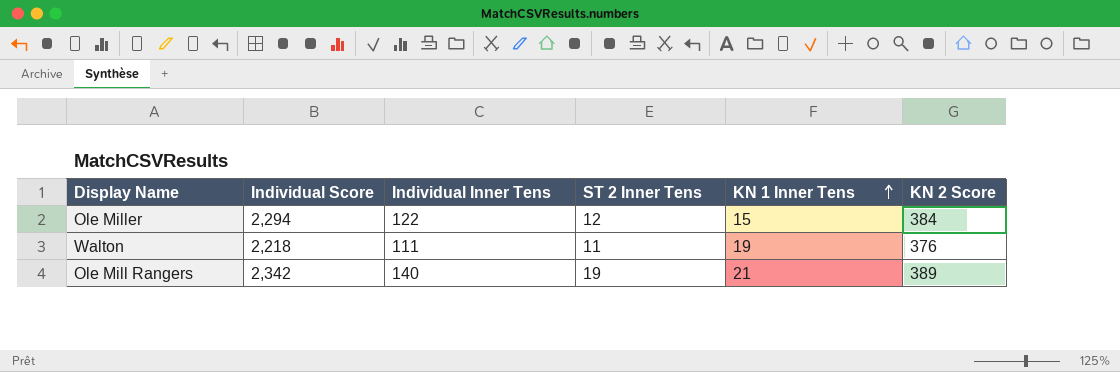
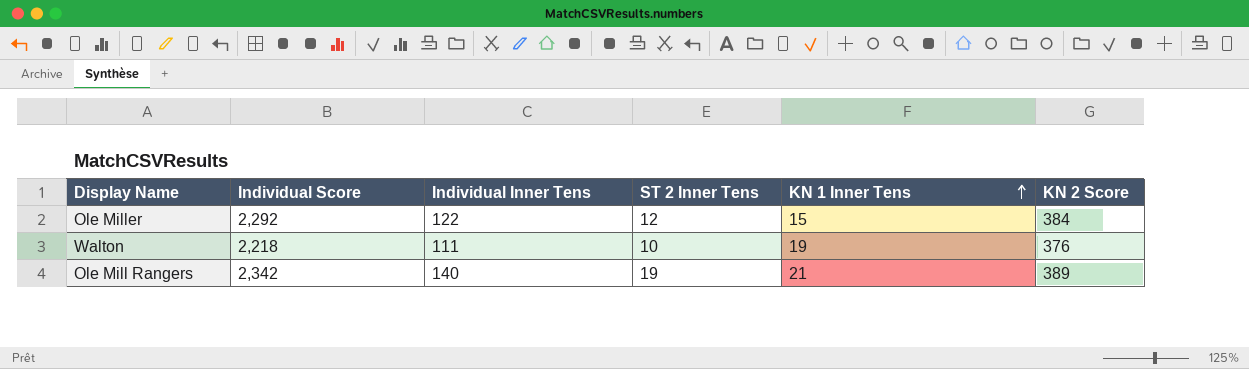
Ole Miller | Individual Score: 2,294 -> 2,292
Walton | ST 2 Inner Tens: 11 -> 10

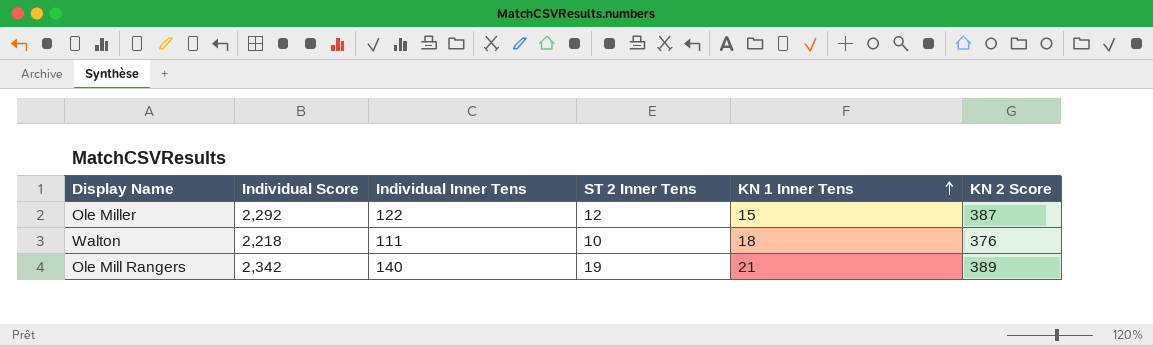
Ole Miller | KN 2 Score: 384 -> 387
Walton | KN 1 Inner Tens: 19 -> 18

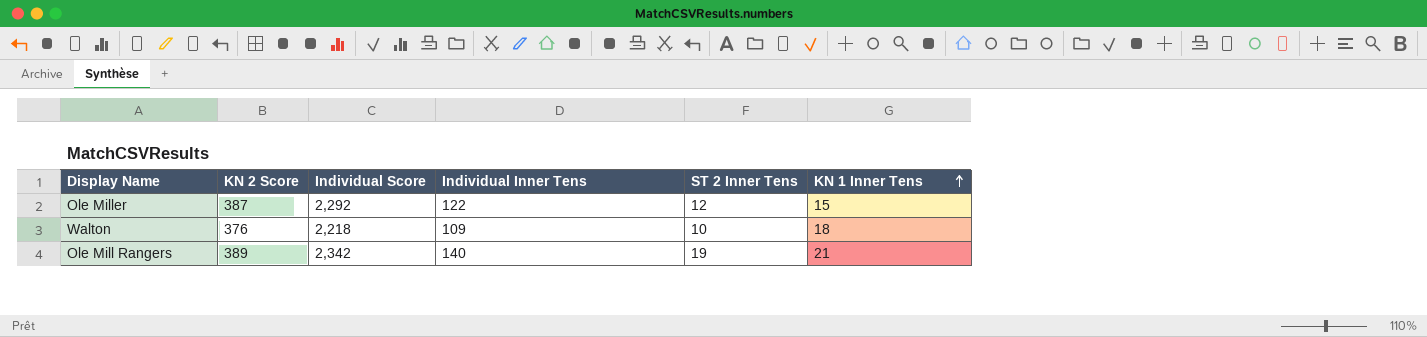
column KN 2 Score | position: 6 -> 2
Walton | Individual Inner Tens: 111 -> 109

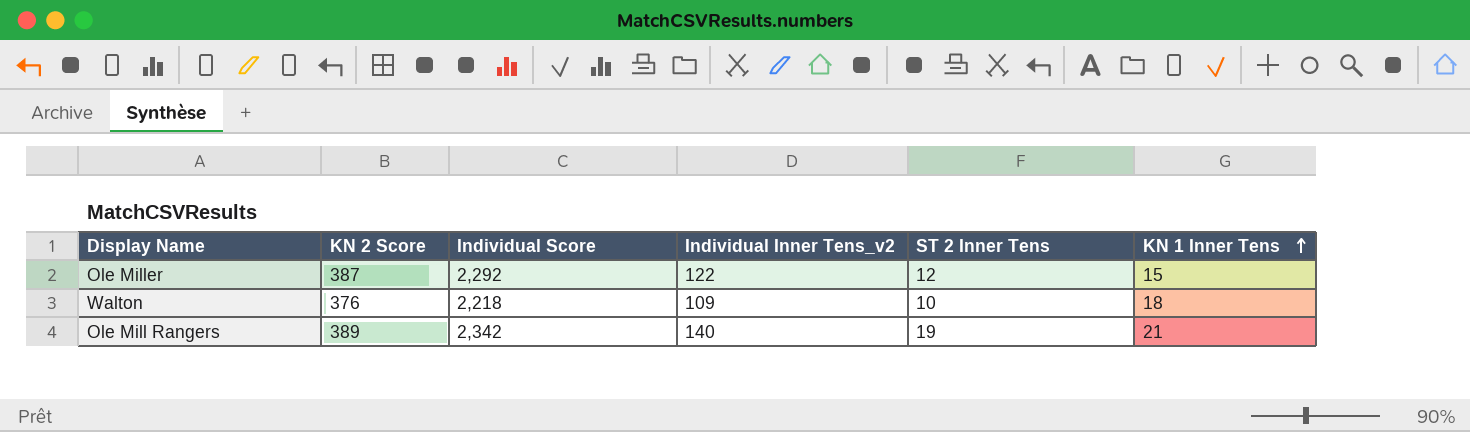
column name: Individual Inner Tens -> Individual Inner Tens_v2

